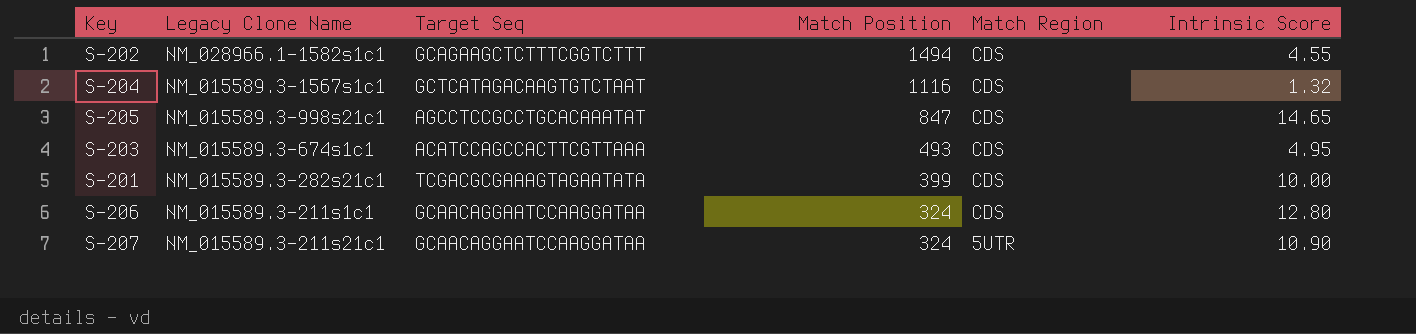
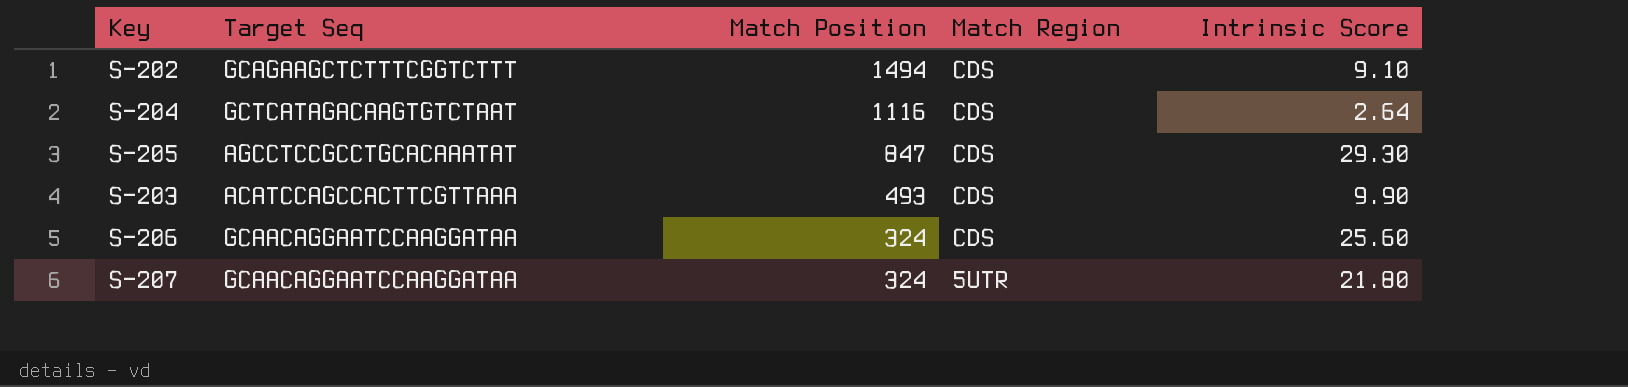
column Legacy Clone Name | position: 2 -> none
row S-201: NM_015589.3-282s21c1 | TCGACGCGAAAGTAGAATATA | 399 | CDS | 10.00 -> none
S-202 | Intrinsic Score: 4.55 -> 9.10
S-204 | Intrinsic Score: 1.32 -> 2.64
S-205 | Intrinsic Score: 14.65 -> 29.30
S-203 | Intrinsic Score: 4.95 -> 9.90
S-206 | Intrinsic Score: 12.80 -> 25.60
S-207 | Intrinsic Score: 10.90 -> 21.80

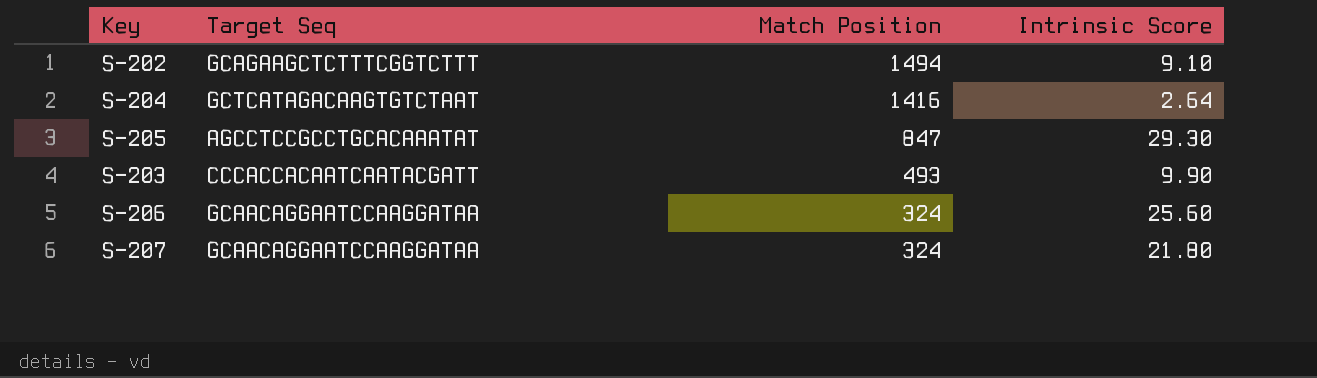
column Match Region | position: 4 -> none
S-204 | Match Position: 1116 -> 1416
S-203 | Target Seq: ACATCCAGCCACTTCGTTAAA -> CCCACCACAATCAATACGATT

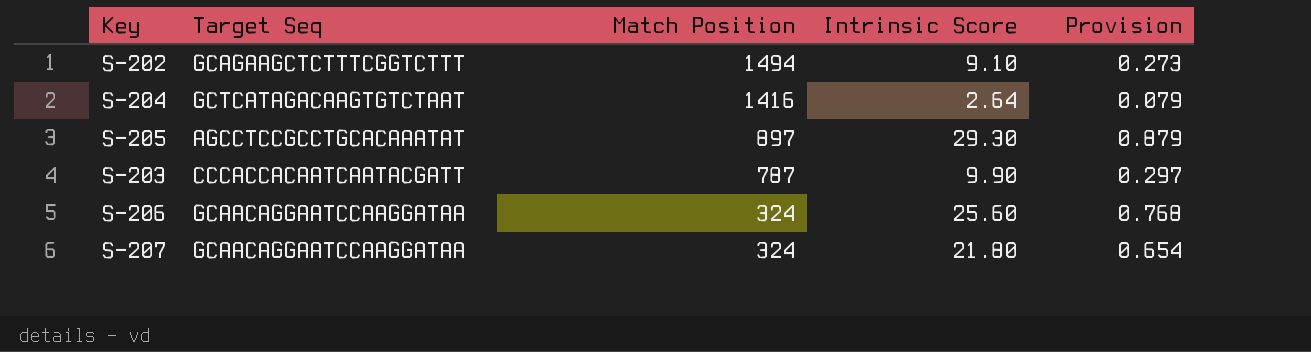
column Provision | formula: none -> [Intrinsic Score] * 0.03
S-205 | Match Position: 847 -> 897
S-203 | Match Position: 493 -> 787

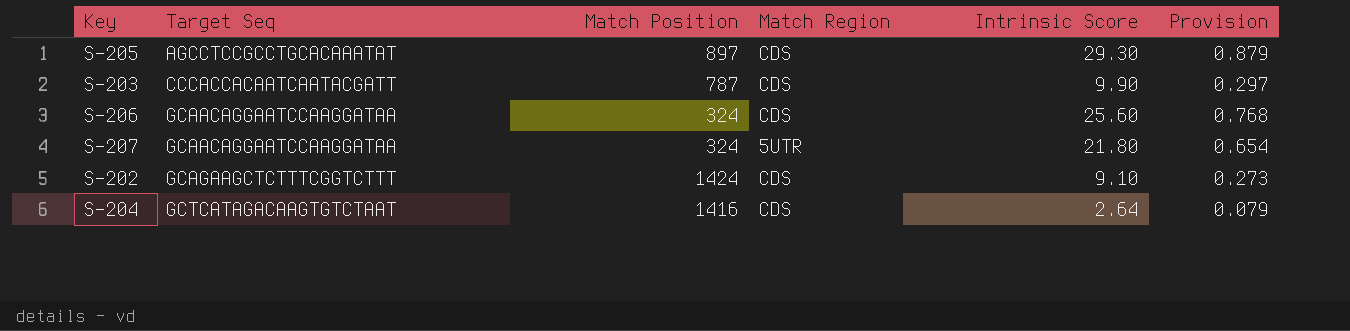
row order: Match Position descending -> Target Seq ascending
column Match Region | position: none -> 4
S-202 | Match Position: 1494 -> 1424

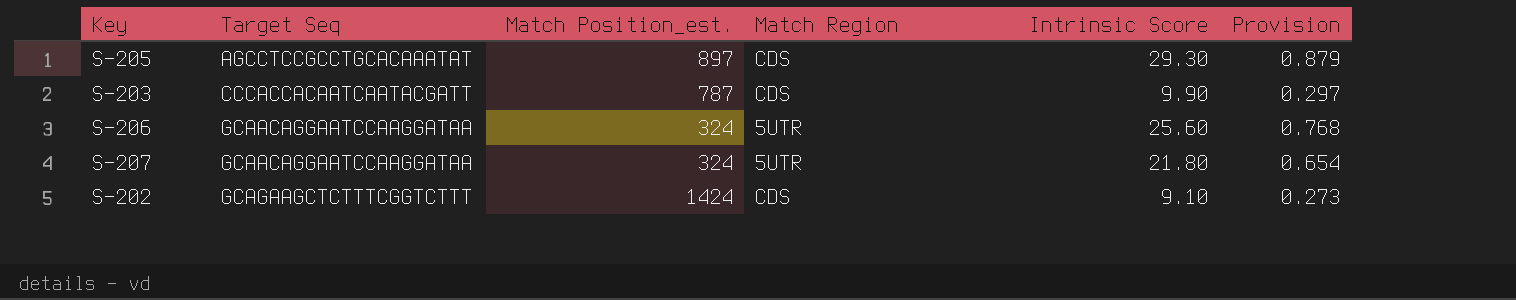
column name: Match Position -> Match Position_est.
row S-204: GCTCATAGACAAGTGTCTAAT | 1416 | CDS | 2.64 | 0.079 -> none
S-206 | Match Region: CDS -> 5UTR

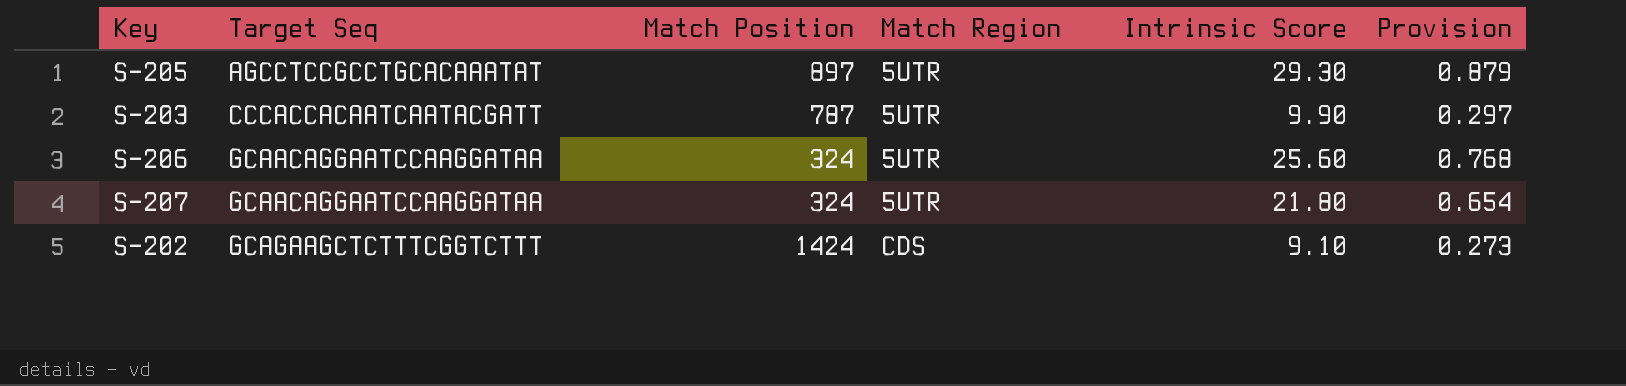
column name: Match Position_est. -> Match Position
S-205 | Match Region: CDS -> 5UTR
S-203 | Match Region: CDS -> 5UTR

